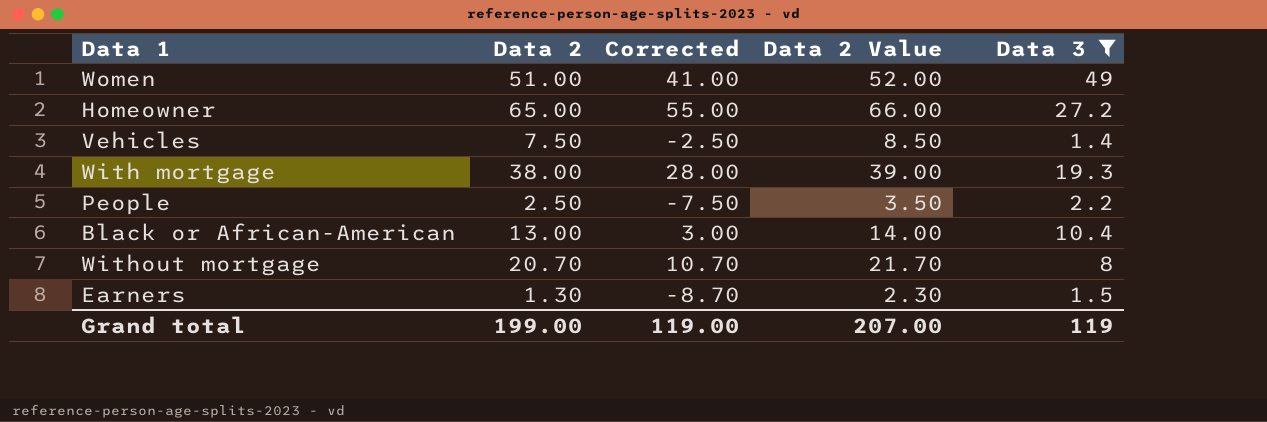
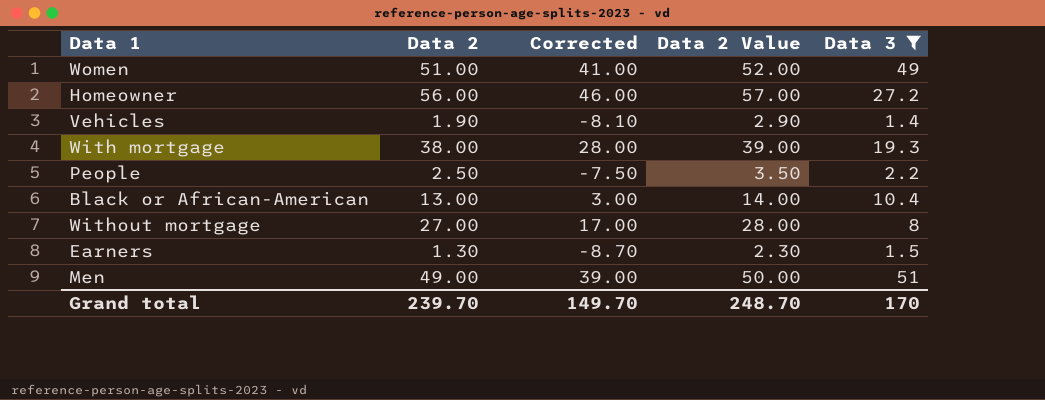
Homeowner | Data 2: 65.00 -> 56.00
Homeowner | Corrected: 55.00 -> 46.00
Homeowner | Data 2 Value: 66.00 -> 57.00
Vehicles | Data 2: 7.50 -> 1.90
Vehicles | Corrected: -2.50 -> -8.10
Vehicles | Data 2 Value: 8.50 -> 2.90
Without mortgage | Data 2: 20.70 -> 27.00
Without mortgage | Corrected: 10.70 -> 17.00
Without mortgage | Data 2 Value: 21.70 -> 28.00
row Men: none -> 49.00 | 39.00 | 50.00 | 51
Grand total | Data 2: 199.00 -> 239.70
Grand total | Corrected: 119.00 -> 149.70
Grand total | Data 2 Value: 207.00 -> 248.70
Grand total | Data 3: 119 -> 170

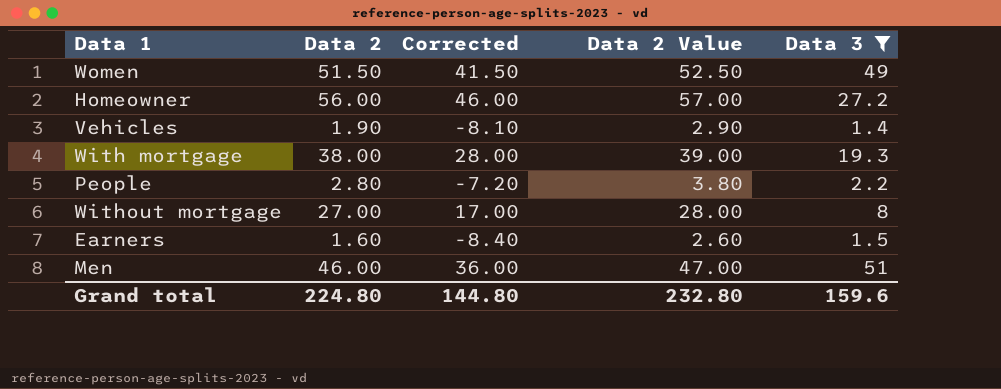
row Black or African-American: 13.00 | 3.00 | 14.00 | 10.4 -> none
Women | Data 2: 51.00 -> 51.50
Women | Corrected: 41.00 -> 41.50
Women | Data 2 Value: 52.00 -> 52.50
People | Data 2: 2.50 -> 2.80
People | Corrected: -7.50 -> -7.20
People | Data 2 Value: 3.50 -> 3.80
Earners | Data 2: 1.30 -> 1.60
Earners | Corrected: -8.70 -> -8.40
Earners | Data 2 Value: 2.30 -> 2.60
Men | Data 2: 49.00 -> 46.00
Men | Corrected: 39.00 -> 36.00
Men | Data 2 Value: 50.00 -> 47.00
Grand total | Data 2: 239.70 -> 224.80
Grand total | Corrected: 149.70 -> 144.80
Grand total | Data 2 Value: 248.70 -> 232.80
Grand total | Data 3: 170 -> 159.6

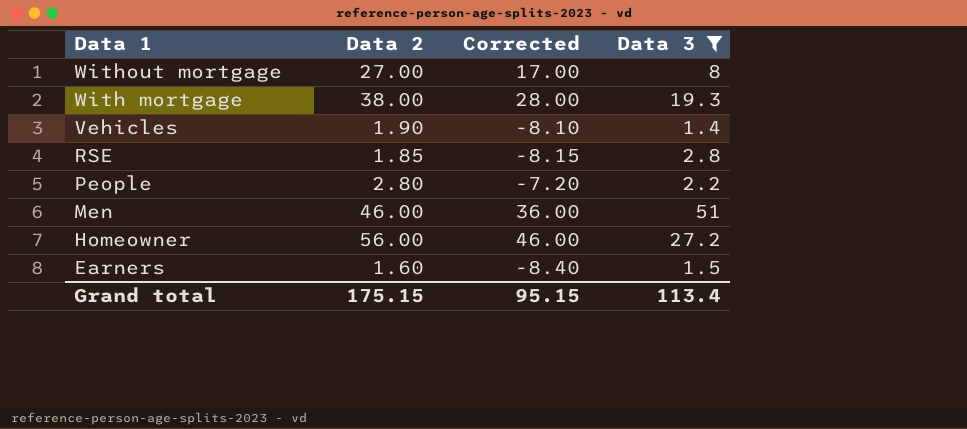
row order: none -> Data 1 descending
column Data 2 Value | formula: [Data 2] + 1 -> none
row Women: 51.50 | 41.50 | 52.50 | 49 -> none
row RSE: none -> 1.85 | -8.15 | 2.8
Grand total | Data 2: 224.80 -> 175.15
Grand total | Corrected: 144.80 -> 95.15
Grand total | Data 3: 159.6 -> 113.4

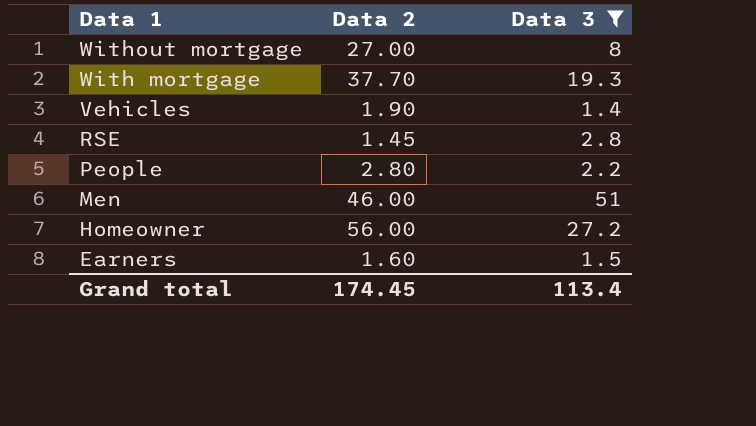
column Corrected | formula: [Data 2] - 10 -> none
With mortgage | Data 2: 38.00 -> 37.70
RSE | Data 2: 1.85 -> 1.45
Grand total | Data 2: 175.15 -> 174.45

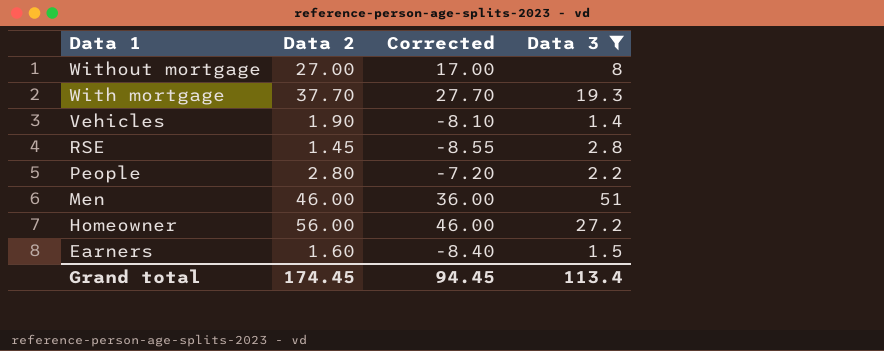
column Corrected | formula: none -> [Data 2] - 10

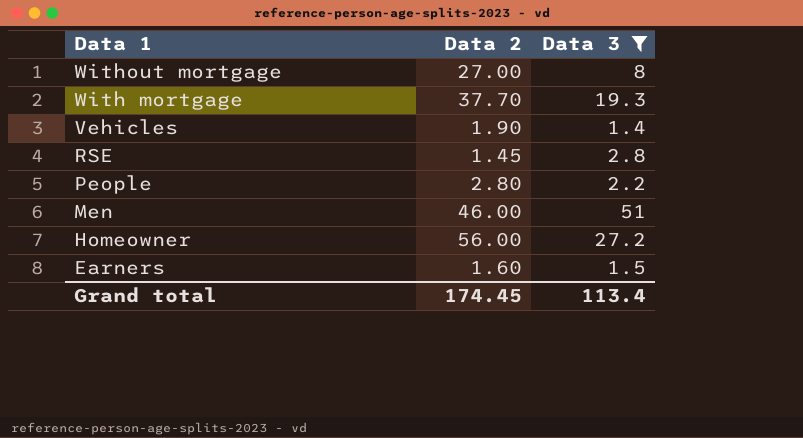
column Corrected | formula: [Data 2] - 10 -> none

